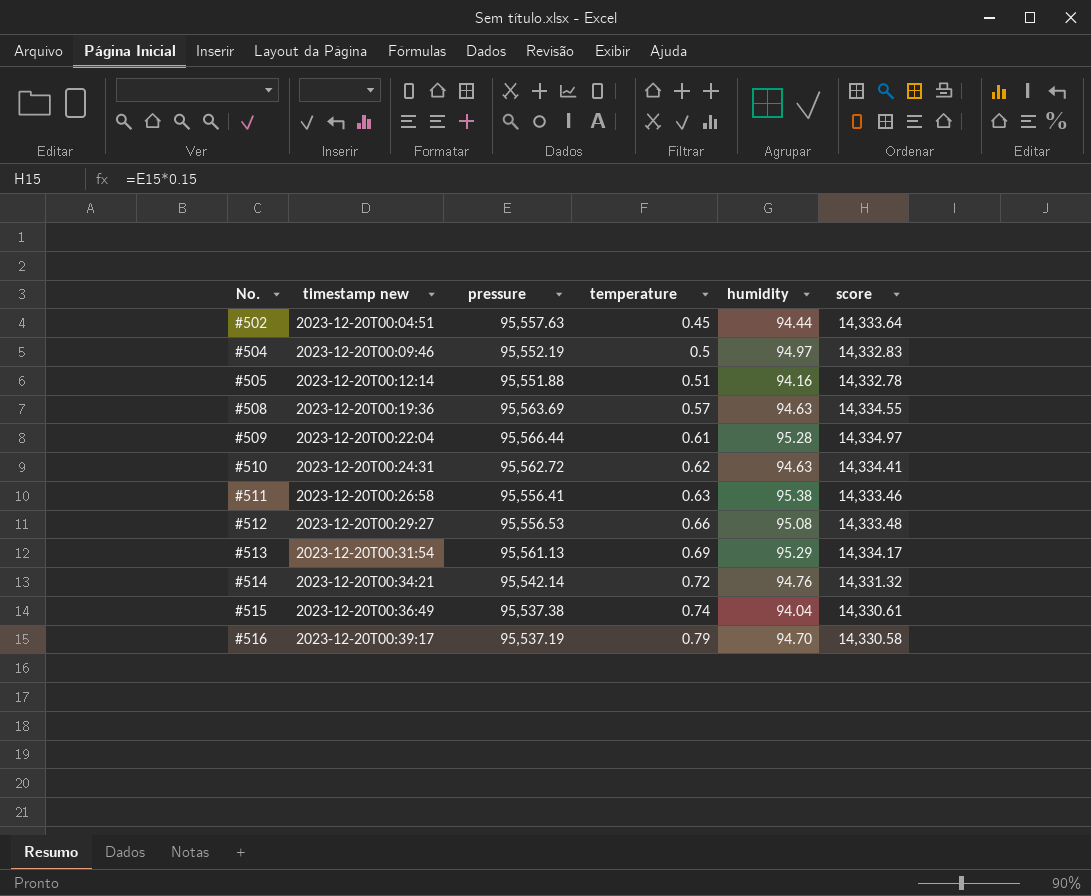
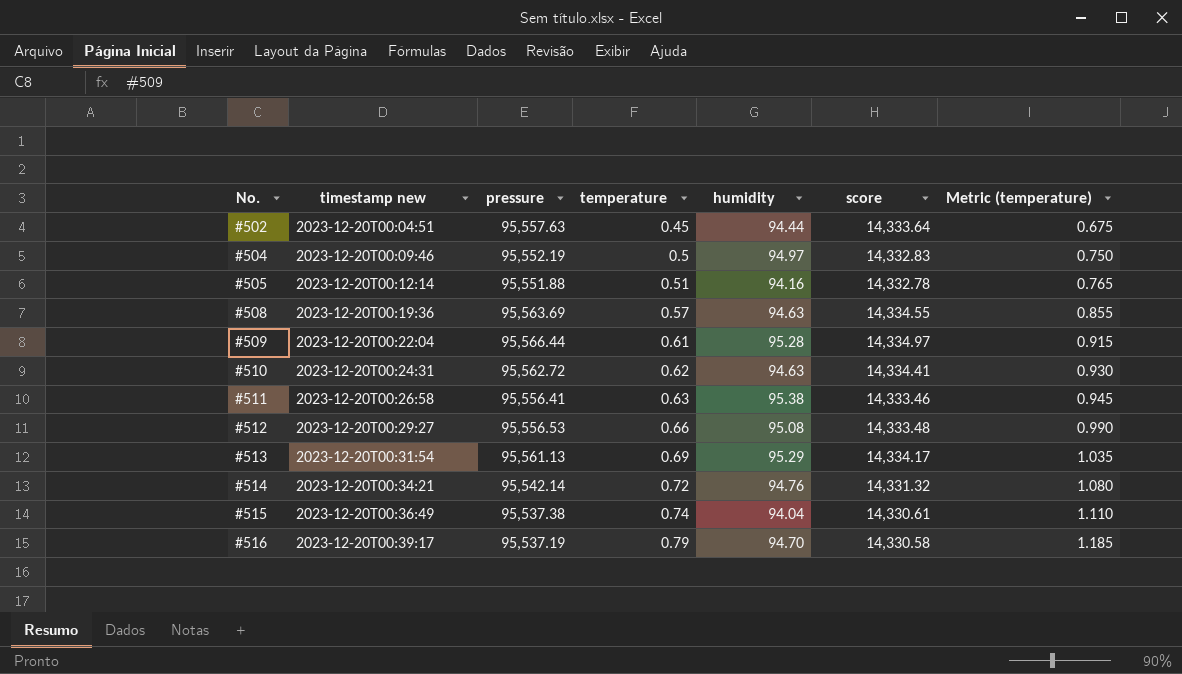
column Metric (temperature) | formula: none -> [temperature] * 1.5

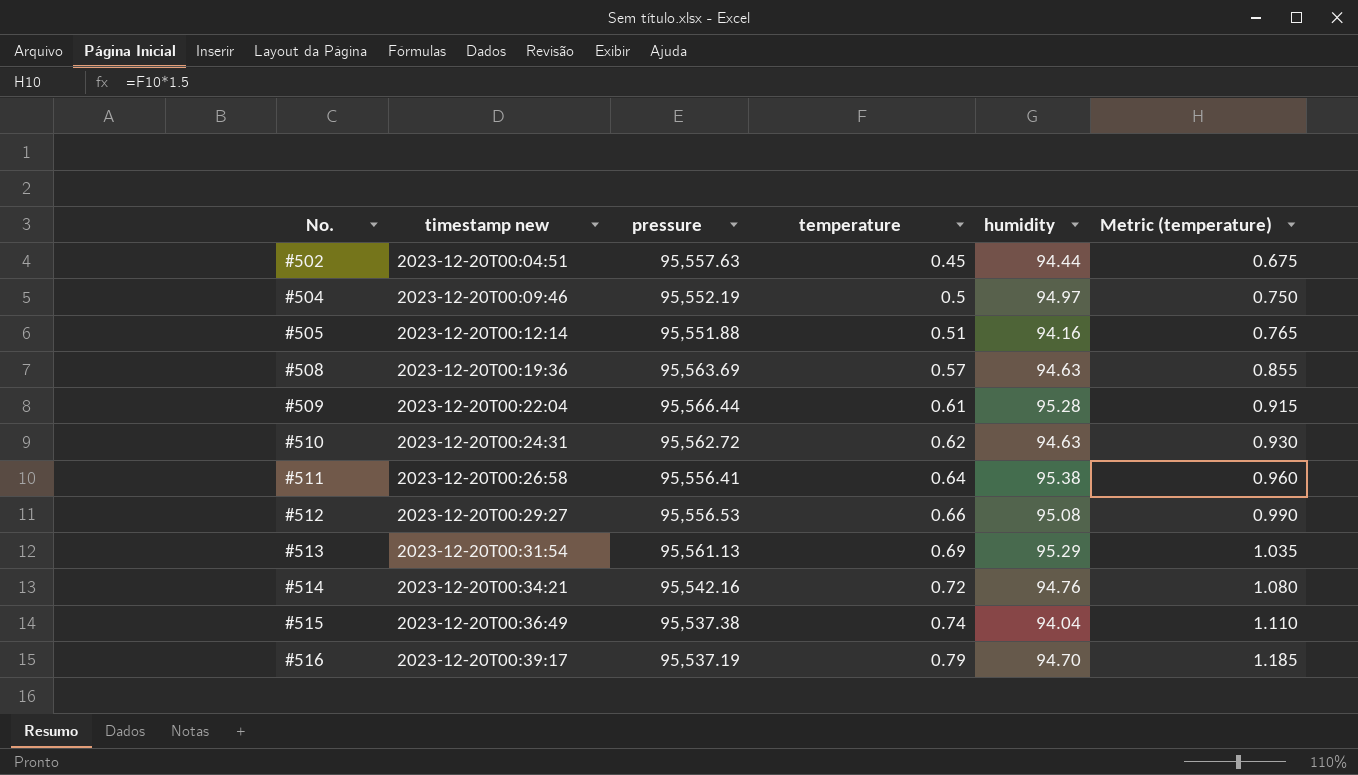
column score | formula: [pressure] * 0.15 -> none
#511 | temperature: 0.63 -> 0.64
#511 | Metric (temperature): 0.945 -> 0.960
#514 | pressure: 95,542.14 -> 95,542.16

